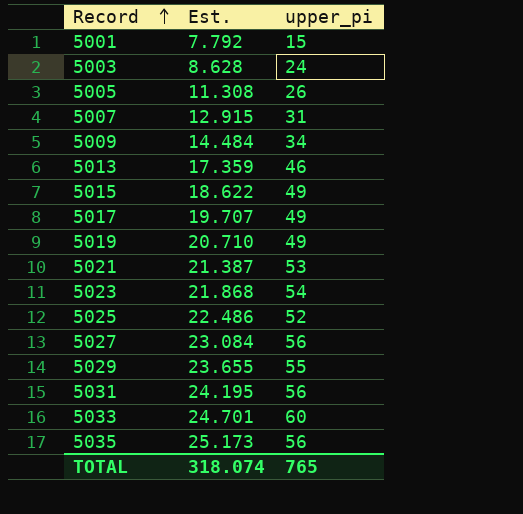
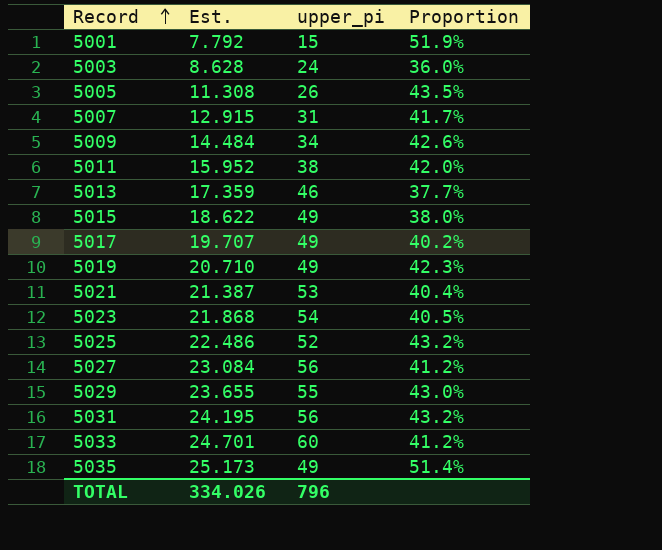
column Proportion | formula: none -> [Est.] / [upper_pi]
row 5011: none -> 15.952 | 38 | 42.0%
5035 | upper_pi: 56 -> 49
TOTAL | Est.: 318.074 -> 334.026
TOTAL | upper_pi: 765 -> 796

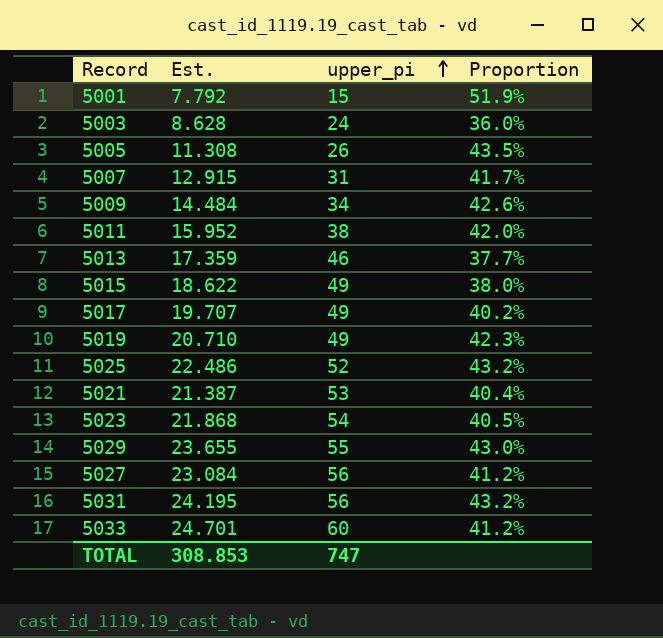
row order: Record ascending -> upper_pi ascending
row 5035: 25.173 | 49 | 51.4% -> none
TOTAL | Est.: 334.026 -> 308.853
TOTAL | upper_pi: 796 -> 747

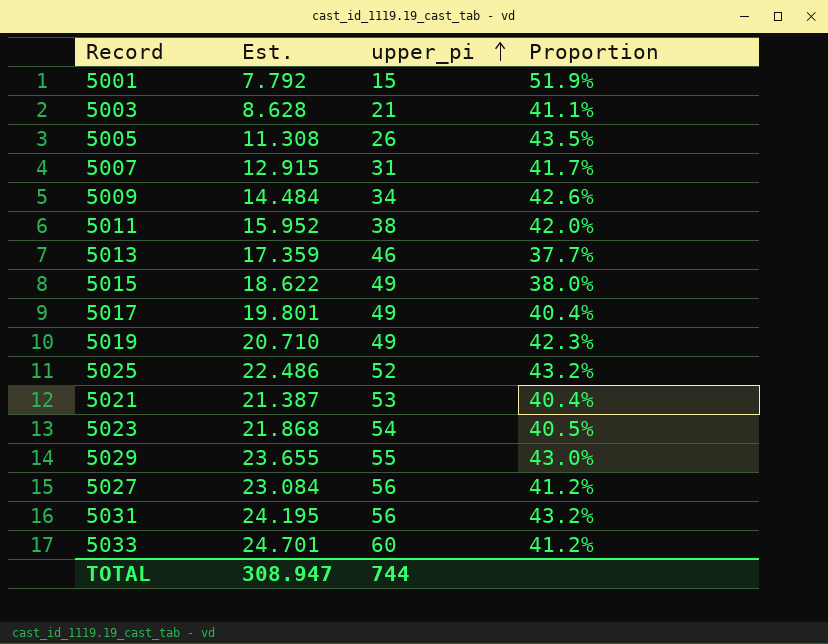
5003 | upper_pi: 24 -> 21
5003 | Proportion: 36.0% -> 41.1%
5017 | Est.: 19.707 -> 19.801
5017 | Proportion: 40.2% -> 40.4%
TOTAL | Est.: 308.853 -> 308.947
TOTAL | upper_pi: 747 -> 744

